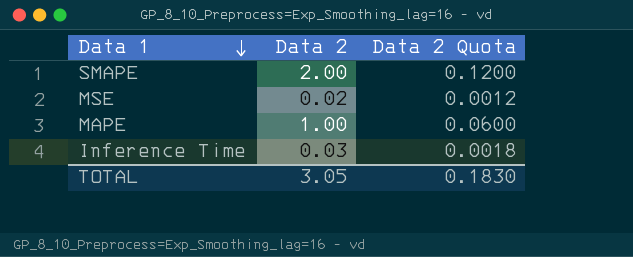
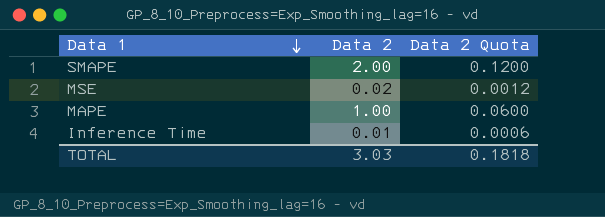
Inference Time | Data 2: 0.03 -> 0.01
Inference Time | Data 2 Quota: 0.0018 -> 0.0006
TOTAL | Data 2: 3.05 -> 3.03
TOTAL | Data 2 Quota: 0.1830 -> 0.1818

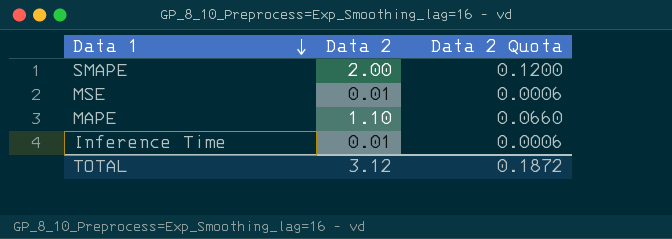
MSE | Data 2: 0.02 -> 0.01
MSE | Data 2 Quota: 0.0012 -> 0.0006
MAPE | Data 2: 1.00 -> 1.10
MAPE | Data 2 Quota: 0.0600 -> 0.0660
TOTAL | Data 2: 3.03 -> 3.12
TOTAL | Data 2 Quota: 0.1818 -> 0.1872

